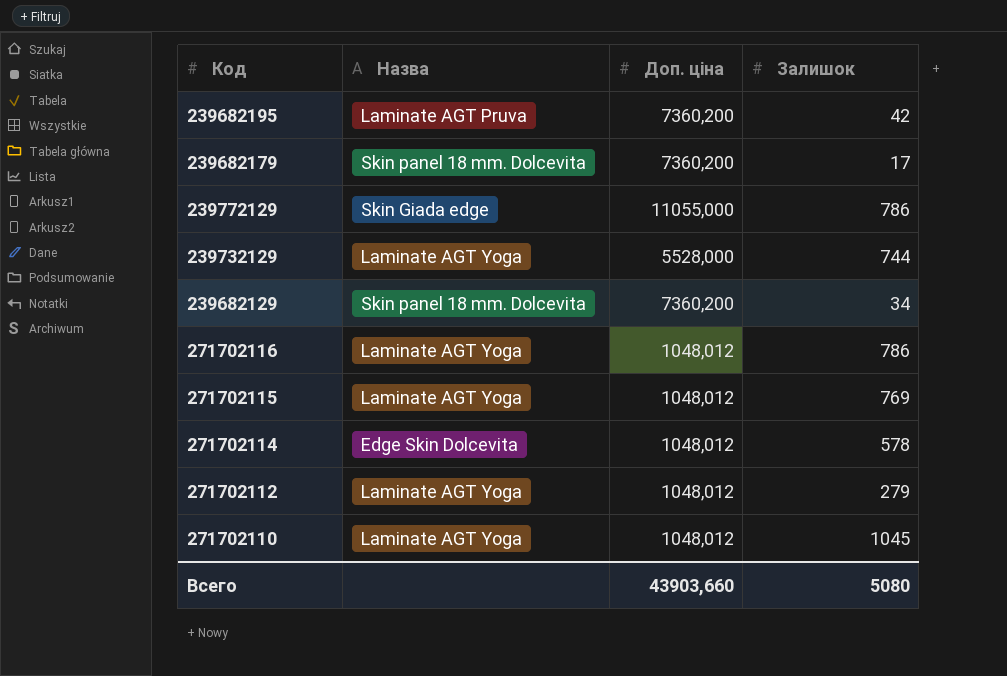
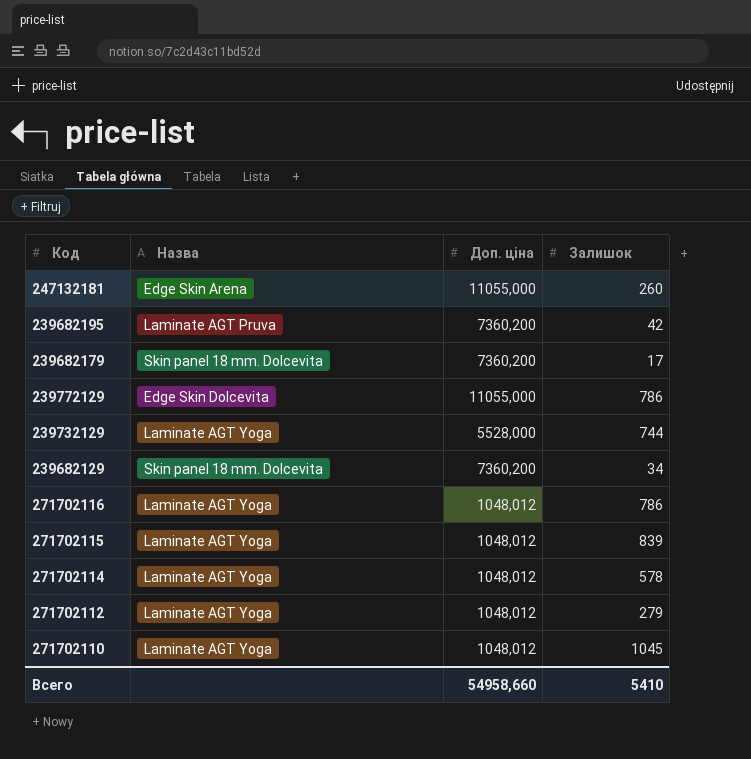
row 247132181: none -> Edge Skin Arena | 11055,000 | 260
239772129 | Назва: Skin Giada edge -> Edge Skin Dolcevita
271702115 | Залишок: 769 -> 839
271702114 | Назва: Edge Skin Dolcevita -> Laminate AGT Yoga
Всего | Доп. ціна: 43903,660 -> 54958,660
Всего | Залишок: 5080 -> 5410

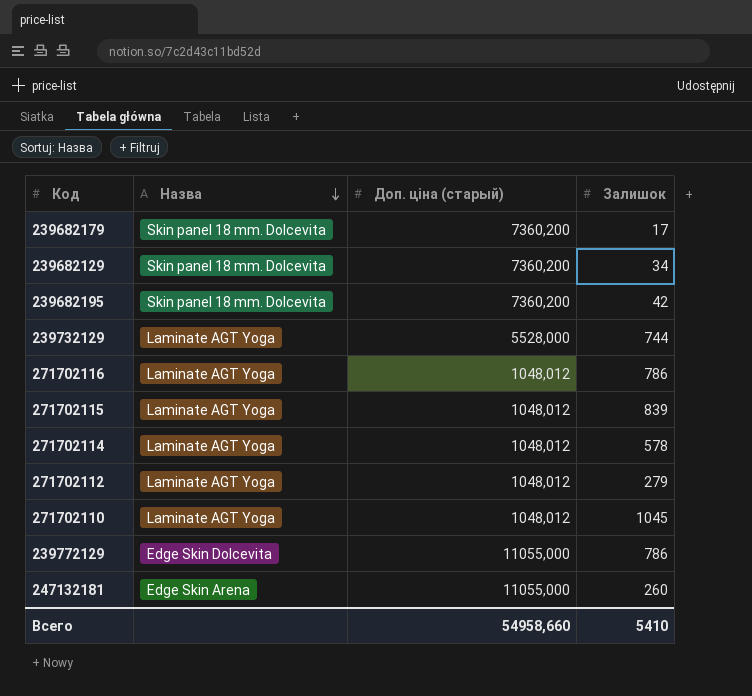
row order: none -> Назва descending
column name: Доп. ціна -> Доп. ціна (старый)
239682195 | Назва: Laminate AGT Pruva -> Skin panel 18 mm. Dolcevita

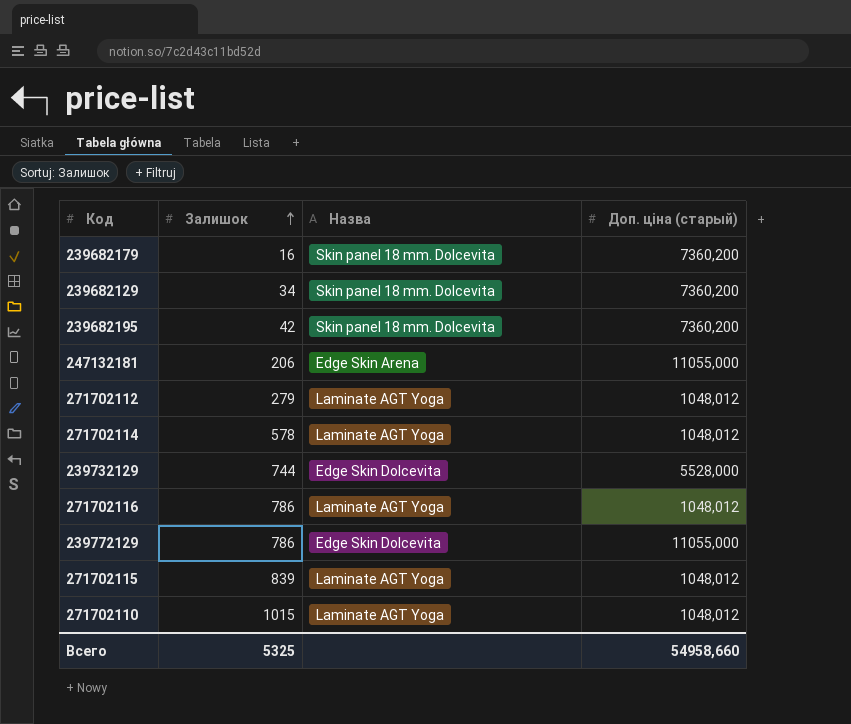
row order: Назва descending -> Залишок ascending
column Залишок | position: 4 -> 2
239682179 | Залишок: 17 -> 16
247132181 | Залишок: 260 -> 206
239732129 | Назва: Laminate AGT Yoga -> Edge Skin Dolcevita
271702110 | Залишок: 1045 -> 1015
Всего | Залишок: 5410 -> 5325

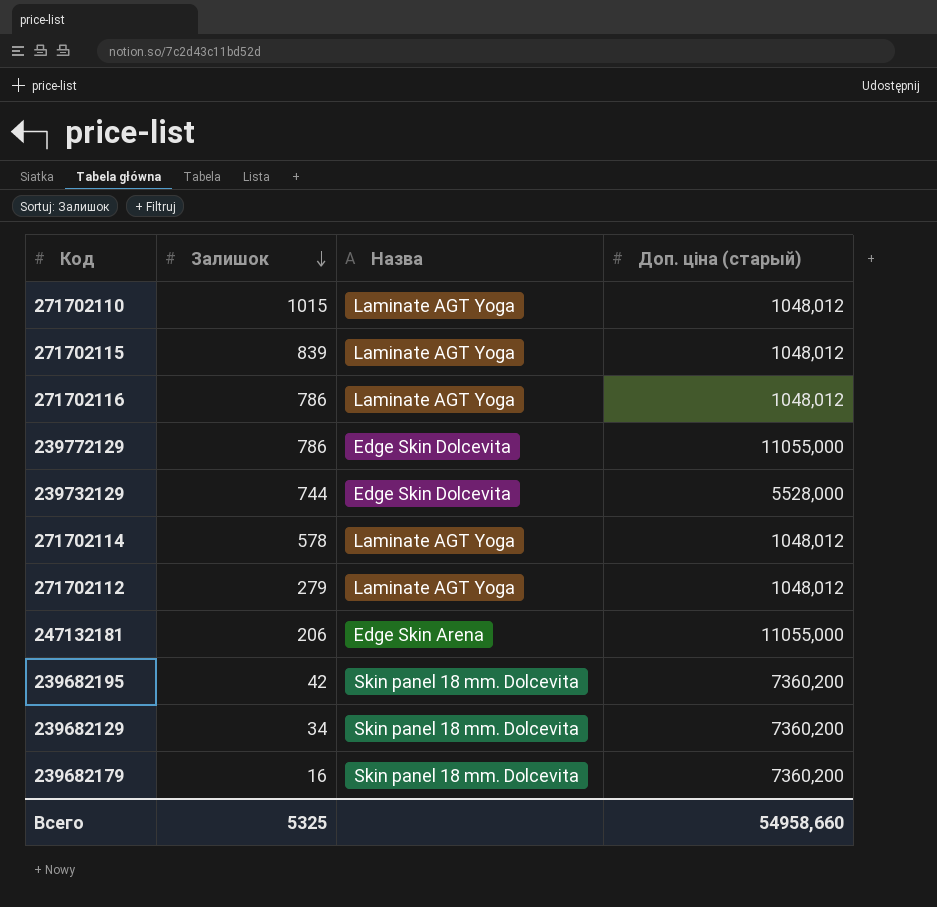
row order: Залишок ascending -> Залишок descending

